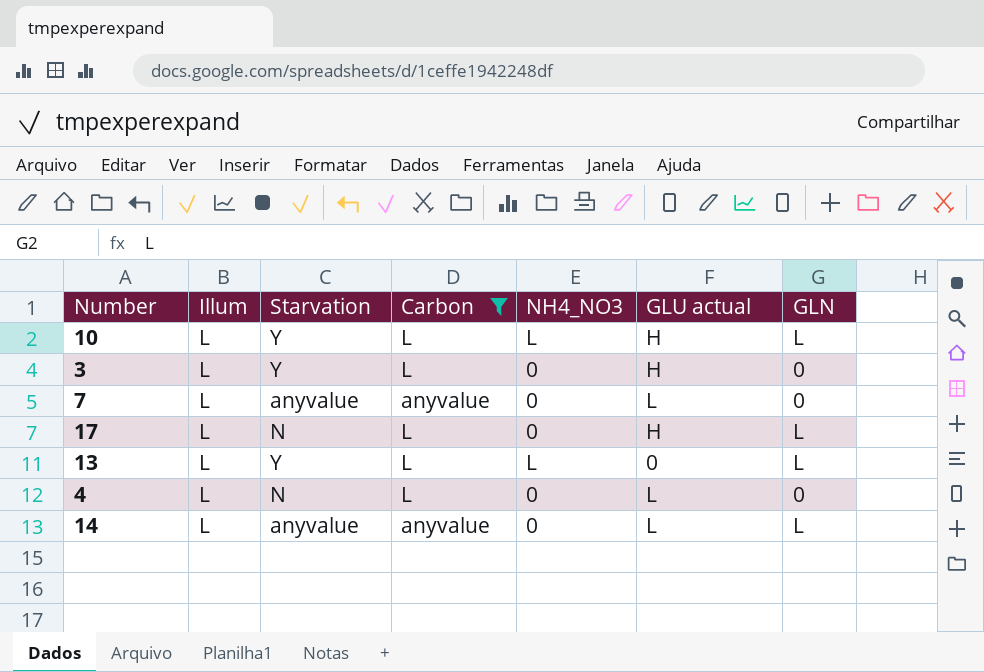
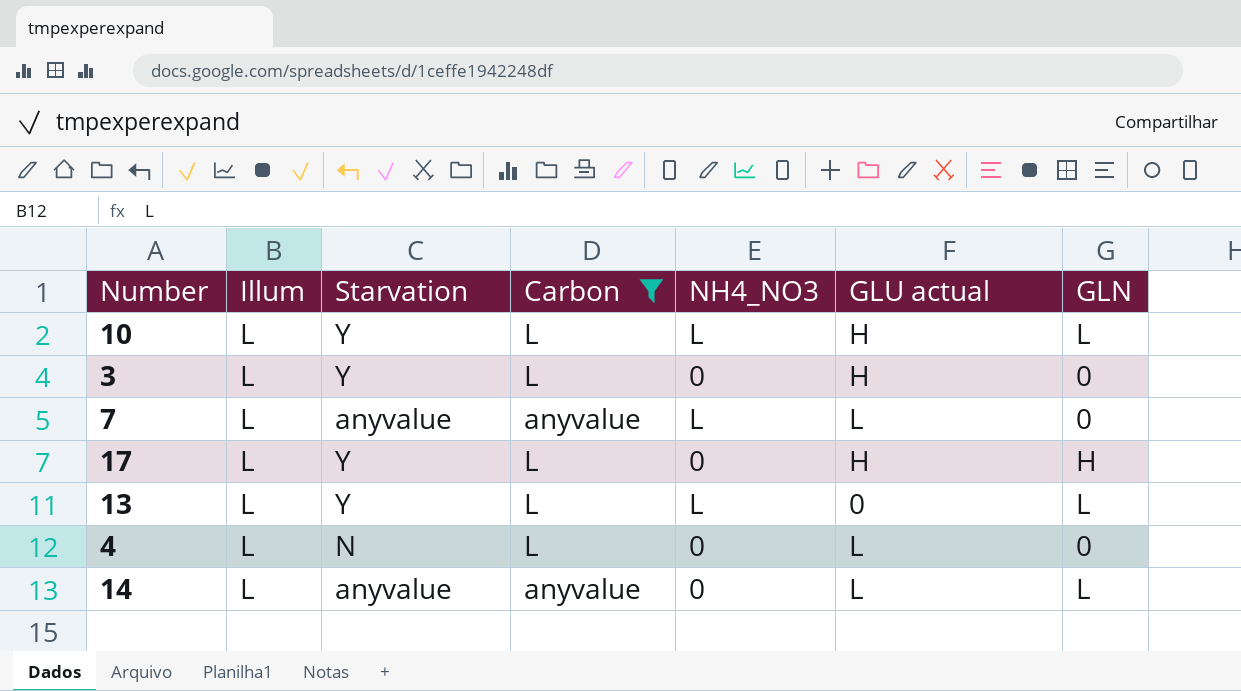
7 | NH4_NO3: 0 -> L
17 | Starvation: N -> Y
17 | GLN: L -> H

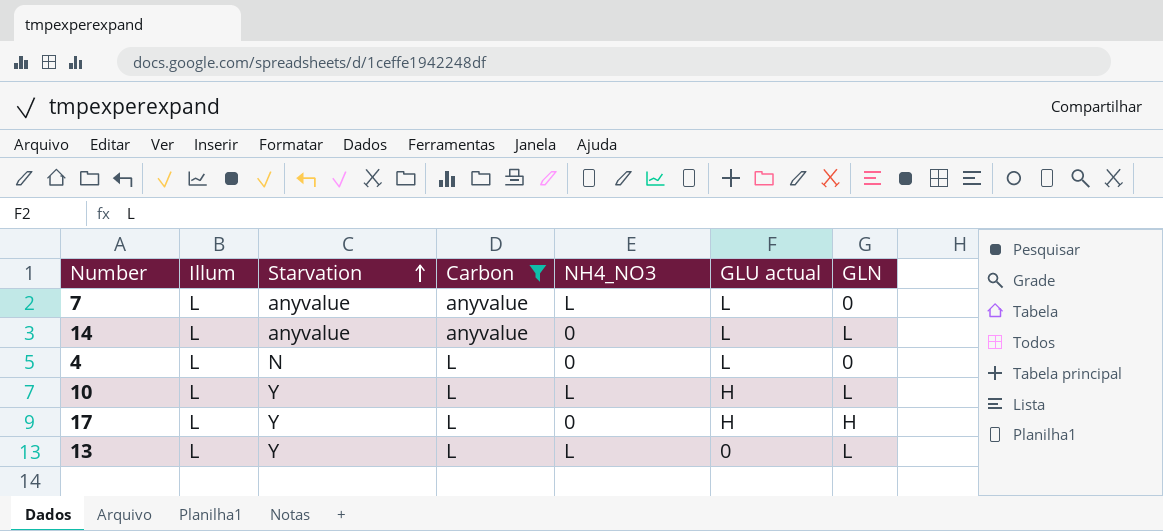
row order: none -> Starvation ascending
row 3: L | Y | L | 0 | H | 0 -> none

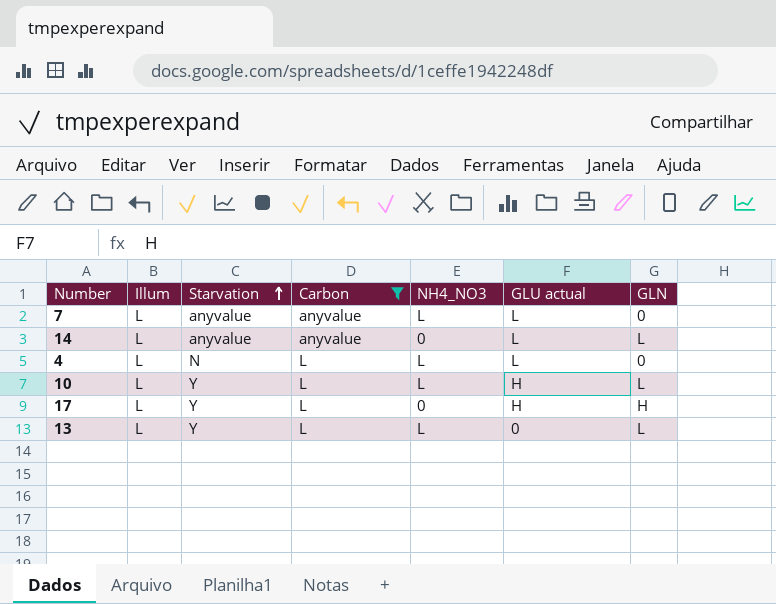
4 | NH4_NO3: 0 -> L

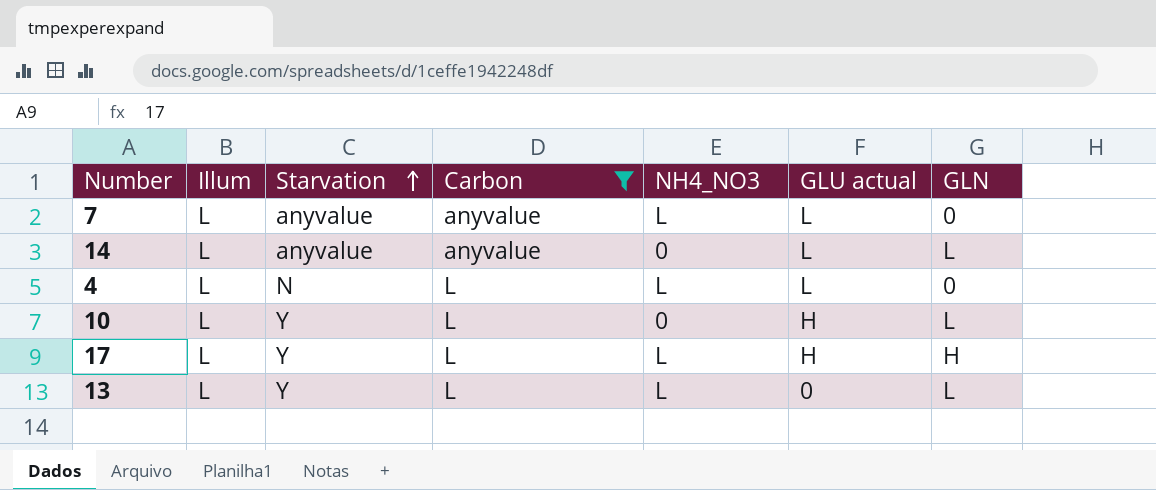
10 | NH4_NO3: L -> 0
17 | NH4_NO3: 0 -> L

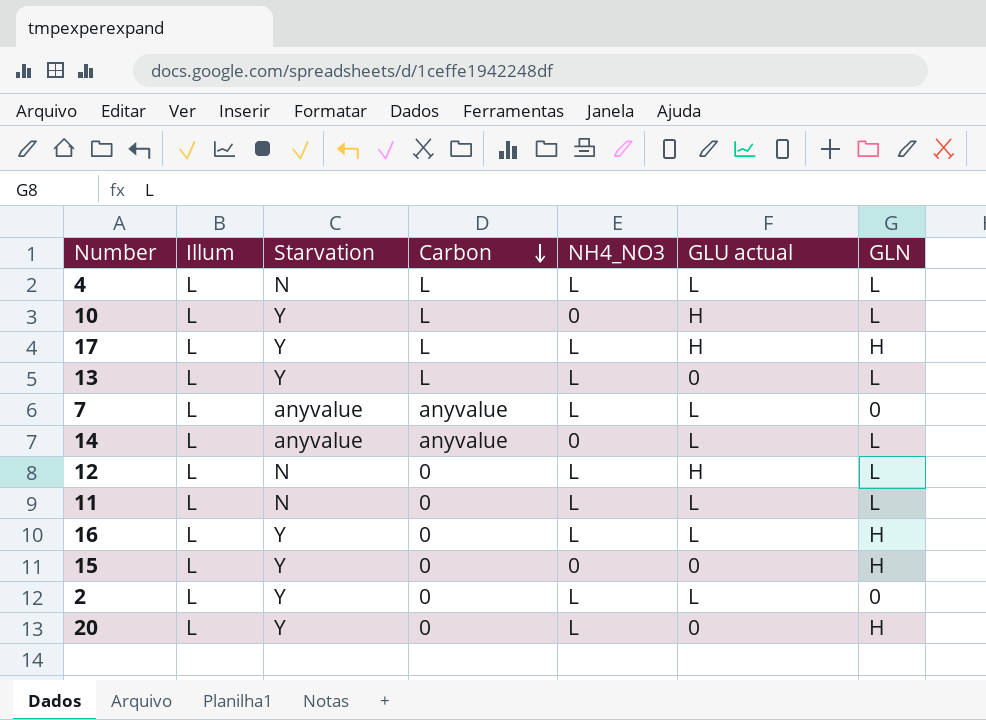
filter: Carbon != 0 -> none
row order: Starvation ascending -> Carbon descending
4 | GLN: 0 -> L

